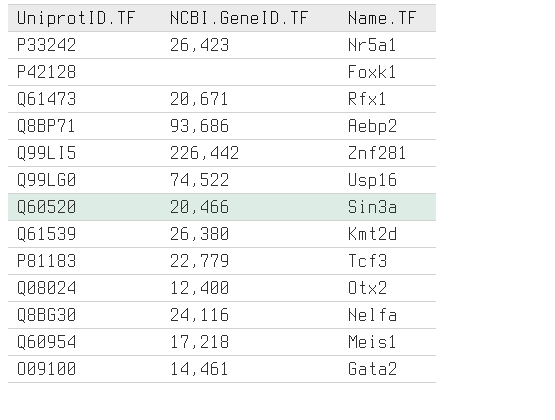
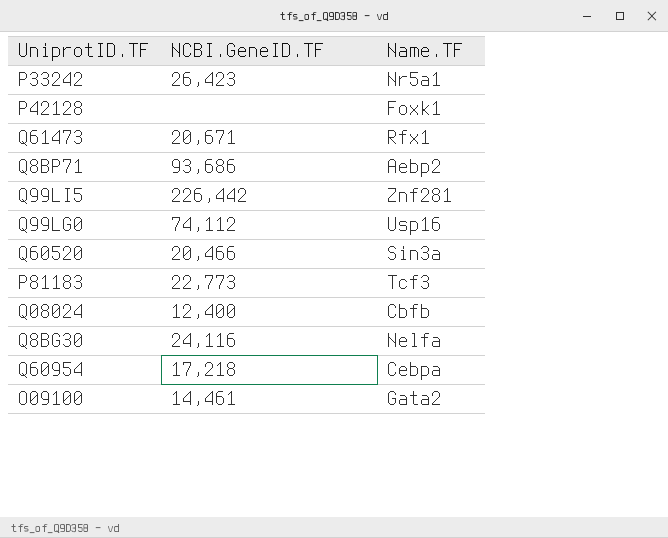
row Q61539: 26,380 | Kmt2d -> none
Q99LG0 | NCBI.GeneID.TF: 74,522 -> 74,112
P81183 | NCBI.GeneID.TF: 22,779 -> 22,773
Q08024 | Name.TF: Otx2 -> Cbfb
Q60954 | Name.TF: Meis1 -> Cebpa

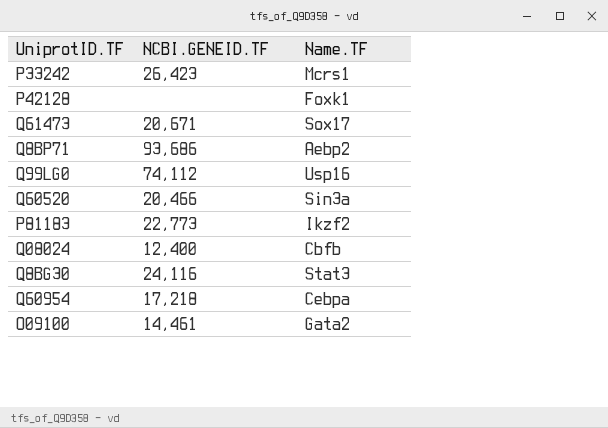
column name: NCBI.GeneID.TF -> NCBI.GENEID.TF
row Q99LI5: 226,442 | Znf281 -> none
P33242 | Name.TF: Nr5a1 -> Mcrs1
Q61473 | Name.TF: Rfx1 -> Sox17
P81183 | Name.TF: Tcf3 -> Ikzf2
Q8BG30 | Name.TF: Nelfa -> Stat3

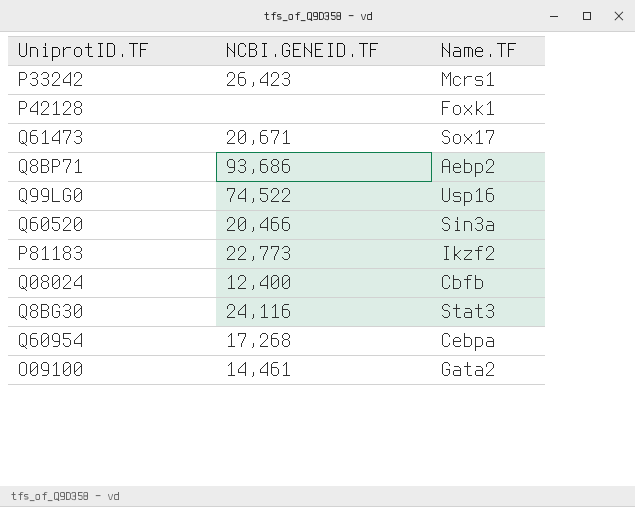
Q99LG0 | NCBI.GENEID.TF: 74,112 -> 74,522
Q60954 | NCBI.GENEID.TF: 17,218 -> 17,268

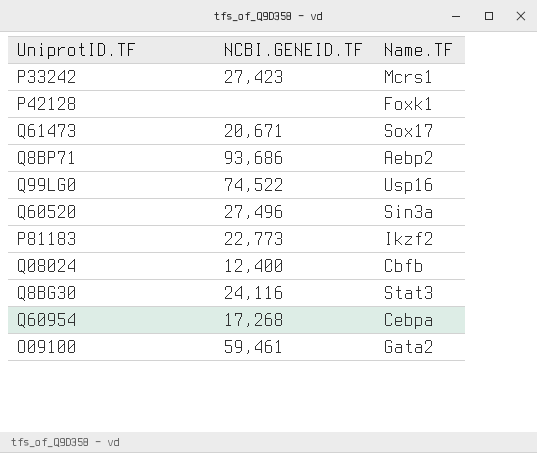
P33242 | NCBI.GENEID.TF: 26,423 -> 27,423
Q60520 | NCBI.GENEID.TF: 20,466 -> 27,496
O09100 | NCBI.GENEID.TF: 14,461 -> 59,461

